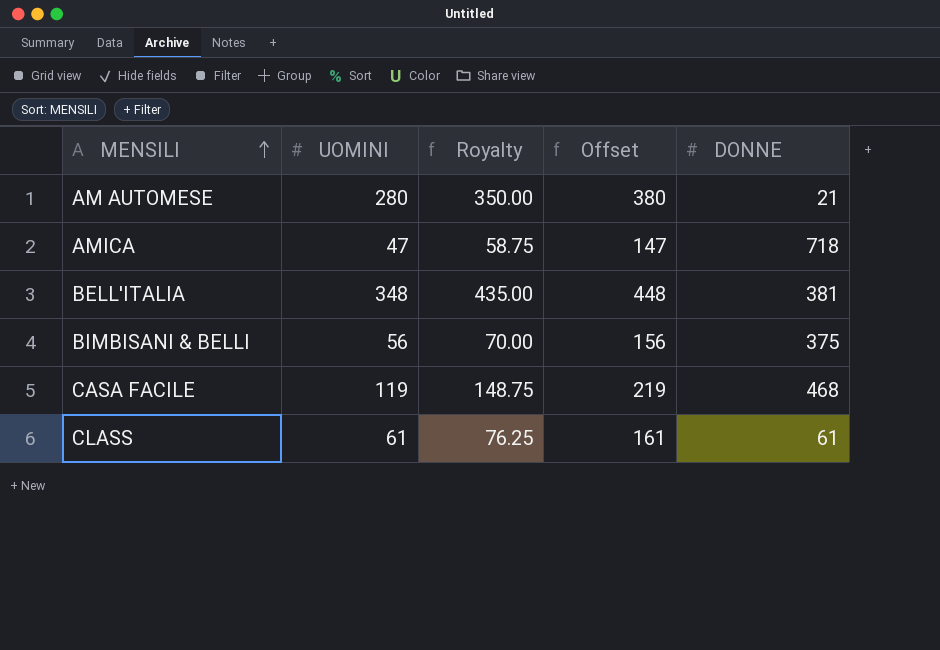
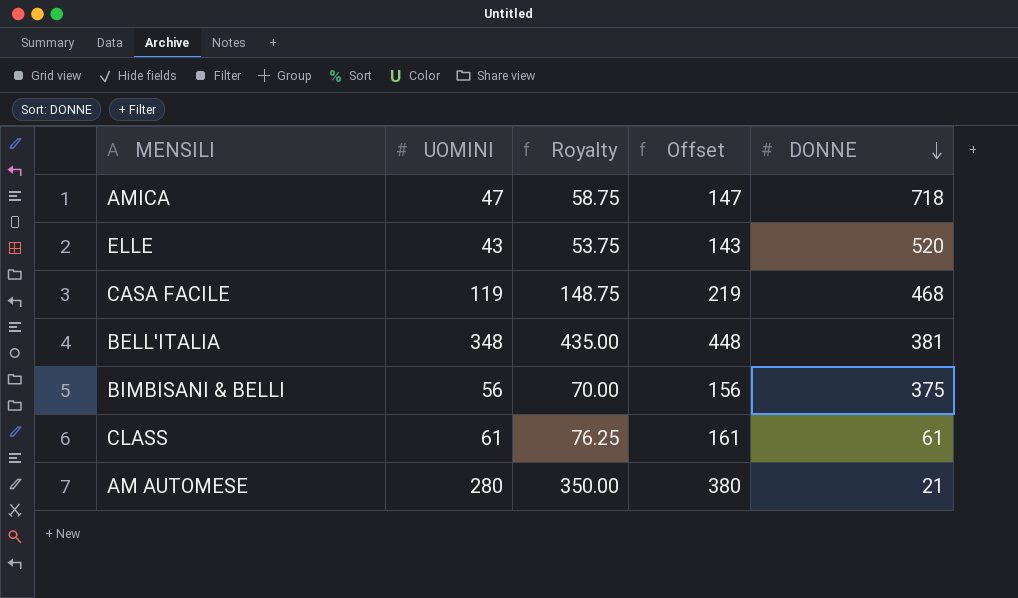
row order: MENSILI ascending -> DONNE descending
row ELLE: none -> 43 | 53.75 | 143 | 520

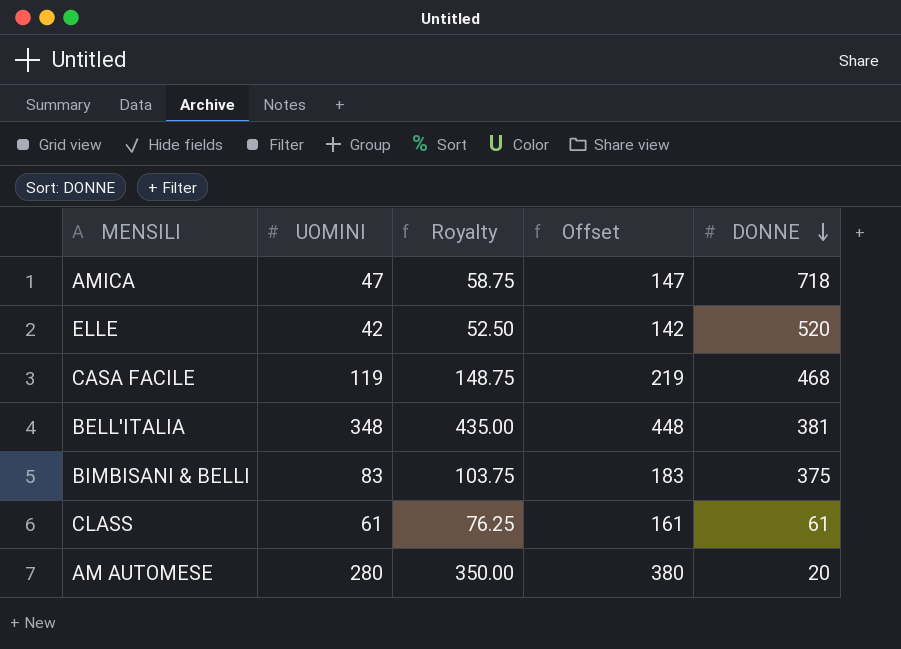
ELLE | UOMINI: 43 -> 42
ELLE | Royalty: 53.75 -> 52.50
ELLE | Offset: 143 -> 142
BIMBISANI & BELLI | UOMINI: 56 -> 83
BIMBISANI & BELLI | Royalty: 70.00 -> 103.75
BIMBISANI & BELLI | Offset: 156 -> 183
AM AUTOMESE | DONNE: 21 -> 20

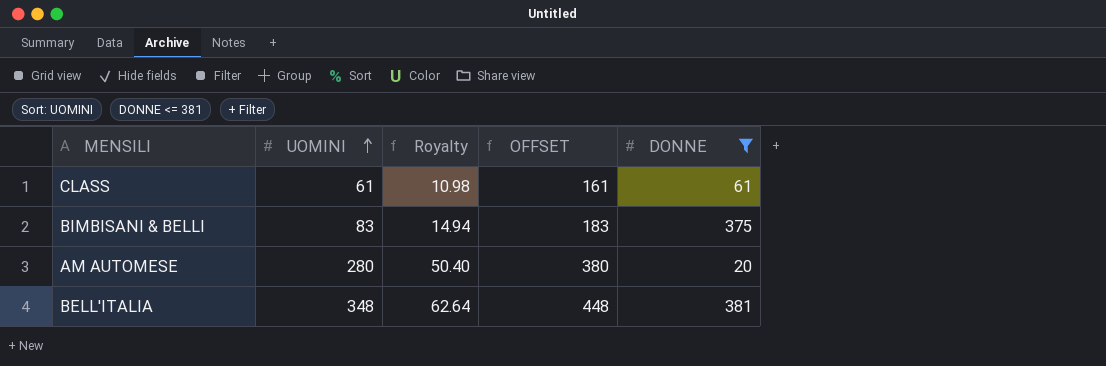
filter: none -> DONNE <= 381
row order: DONNE descending -> UOMINI ascending
column Royalty | formula: [UOMINI] * 1.25 -> [UOMINI] * 0.18
column name: Offset -> OFFSET

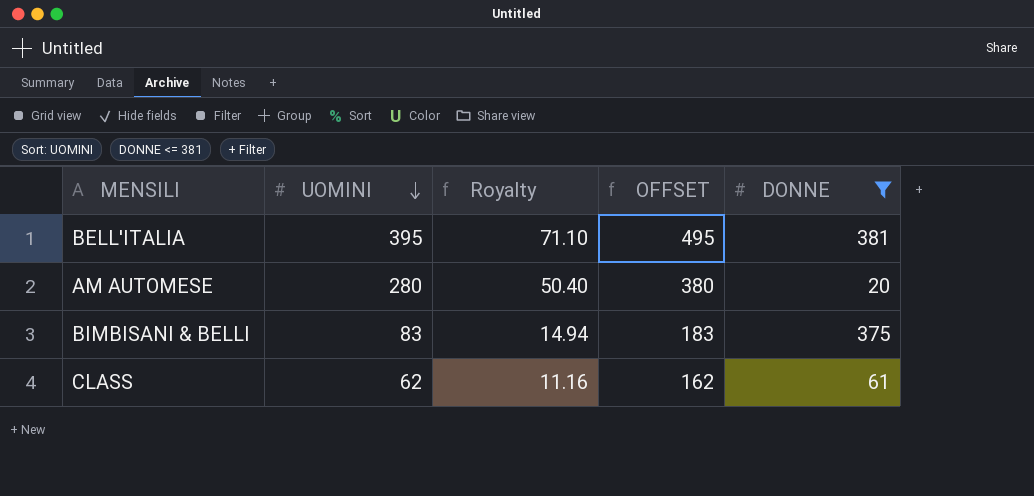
row order: UOMINI ascending -> UOMINI descending
BELL'ITALIA | UOMINI: 348 -> 395
BELL'ITALIA | Royalty: 62.64 -> 71.10
BELL'ITALIA | OFFSET: 448 -> 495
CLASS | UOMINI: 61 -> 62
CLASS | Royalty: 10.98 -> 11.16
CLASS | OFFSET: 161 -> 162

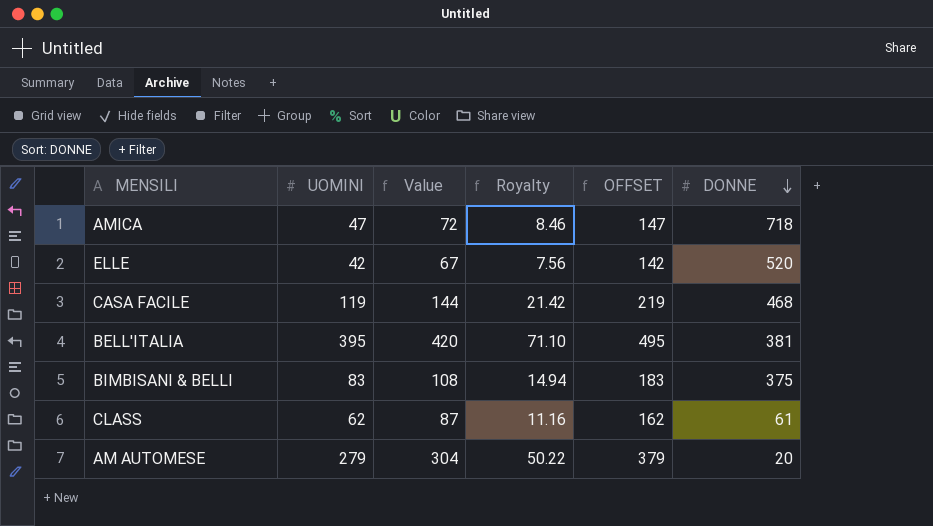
filter: DONNE <= 381 -> none
row order: UOMINI descending -> DONNE descending
column Value | formula: none -> [UOMINI] + 25
AM AUTOMESE | UOMINI: 280 -> 279
AM AUTOMESE | Royalty: 50.40 -> 50.22
AM AUTOMESE | OFFSET: 380 -> 379

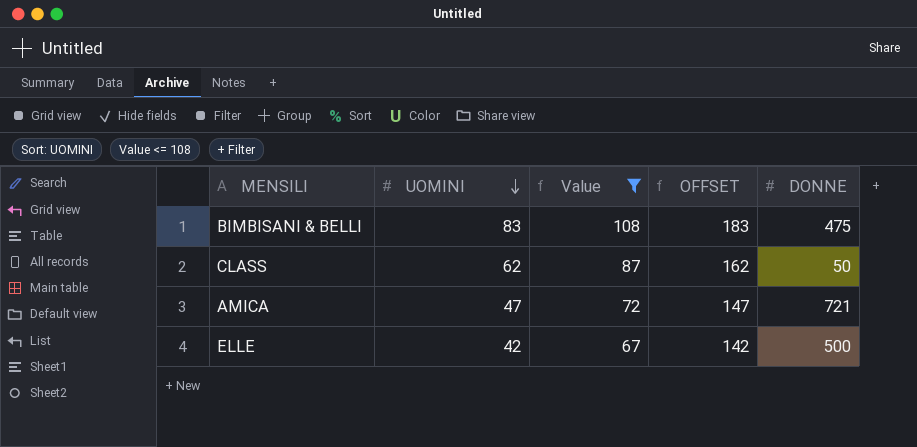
filter: none -> Value <= 108
row order: DONNE descending -> UOMINI descending
column Royalty | formula: [UOMINI] * 0.18 -> none
BIMBISANI & BELLI | DONNE: 375 -> 475
CLASS | DONNE: 61 -> 50
AMICA | DONNE: 718 -> 721
ELLE | DONNE: 520 -> 500

